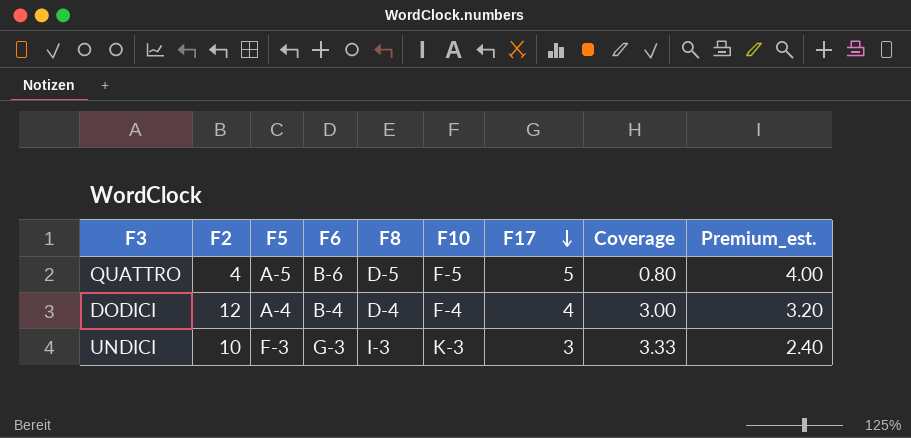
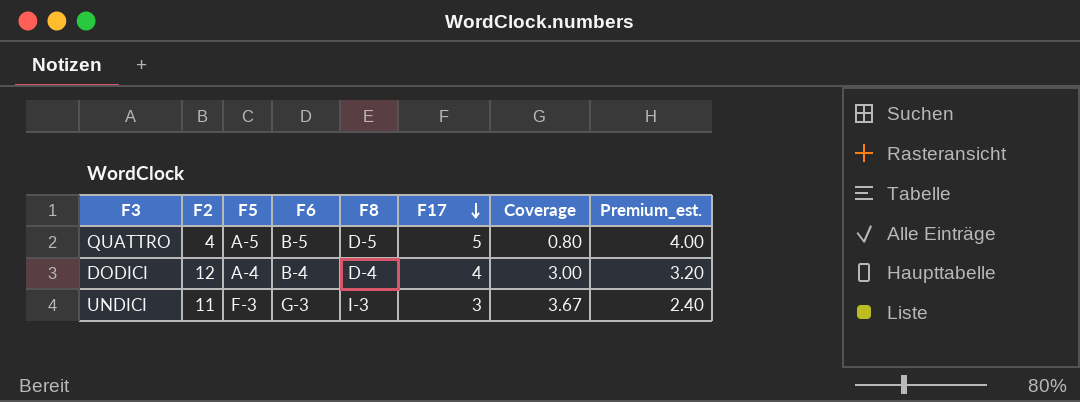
column F10 | position: 6 -> none
QUATTRO | F6: B-6 -> B-5
UNDICI | F2: 10 -> 11
UNDICI | Coverage: 3.33 -> 3.67

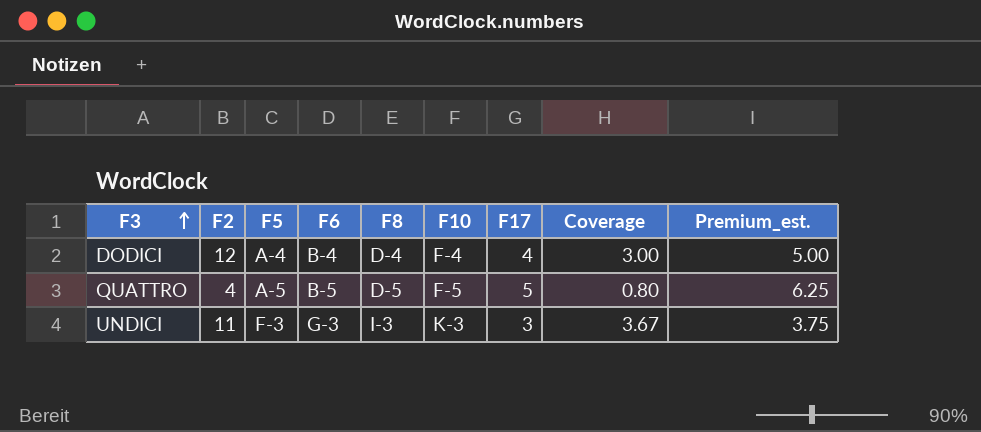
row order: F17 descending -> F3 ascending
column F10 | position: none -> 6
column Premium_est. | formula: [F17] * 0.8 -> [F17] * 1.25

